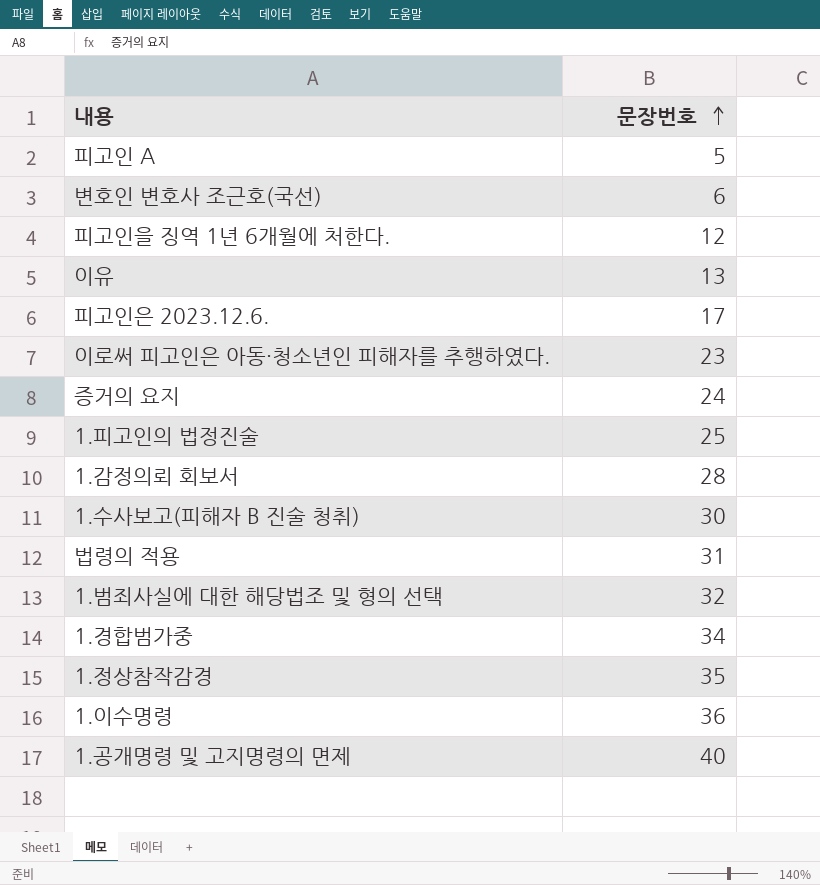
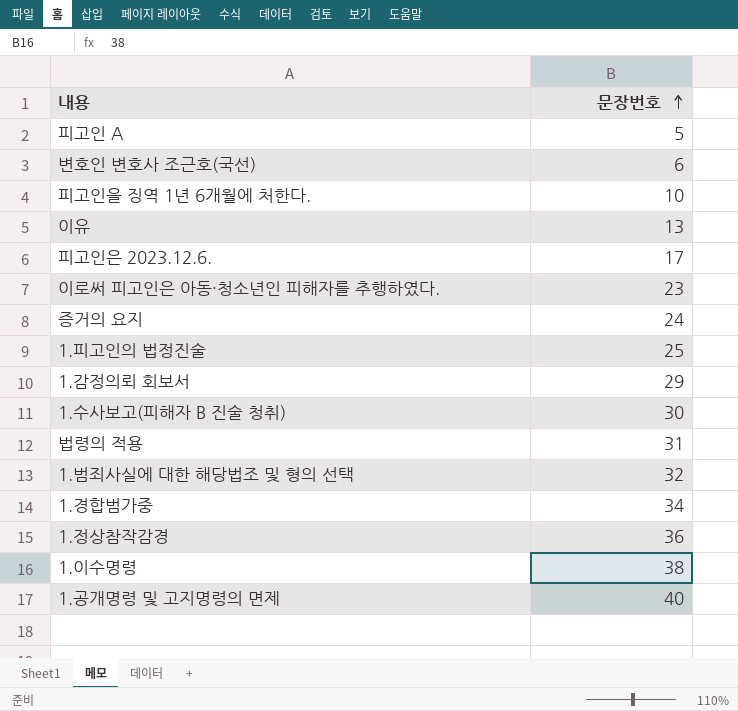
피고인을 징역 1년 6개월에 처한다. | 문장번호: 12 -> 10
1.감정의뢰 회보서 | 문장번호: 28 -> 29
1.정상참작감경 | 문장번호: 35 -> 36
1.이수명령 | 문장번호: 36 -> 38

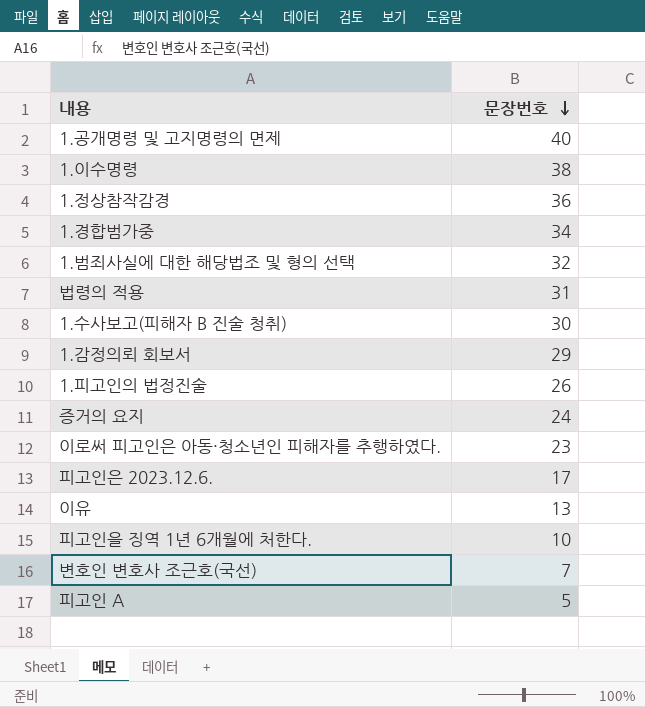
row order: 문장번호 ascending -> 문장번호 descending
1.피고인의 법정진술 | 문장번호: 25 -> 26
변호인 변호사 조근호(국선) | 문장번호: 6 -> 7

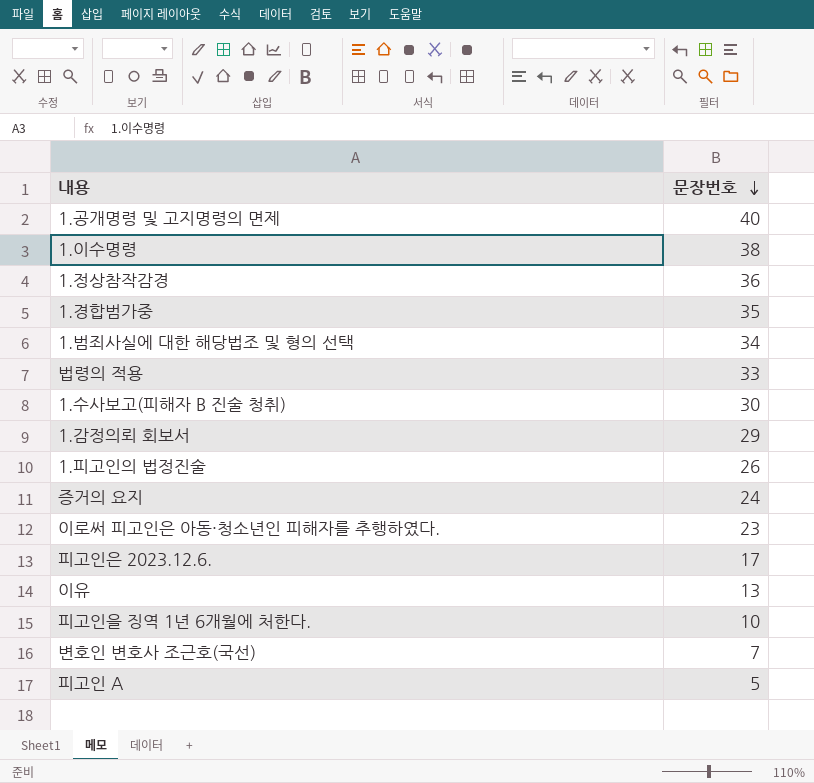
1.경합범가중 | 문장번호: 34 -> 35
1.범죄사실에 대한 해당법조 및 형의 선택 | 문장번호: 32 -> 34
법령의 적용 | 문장번호: 31 -> 33

